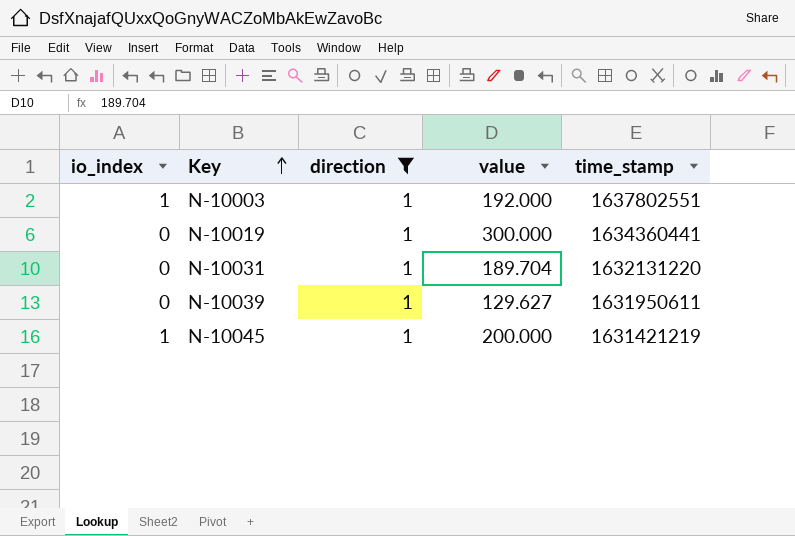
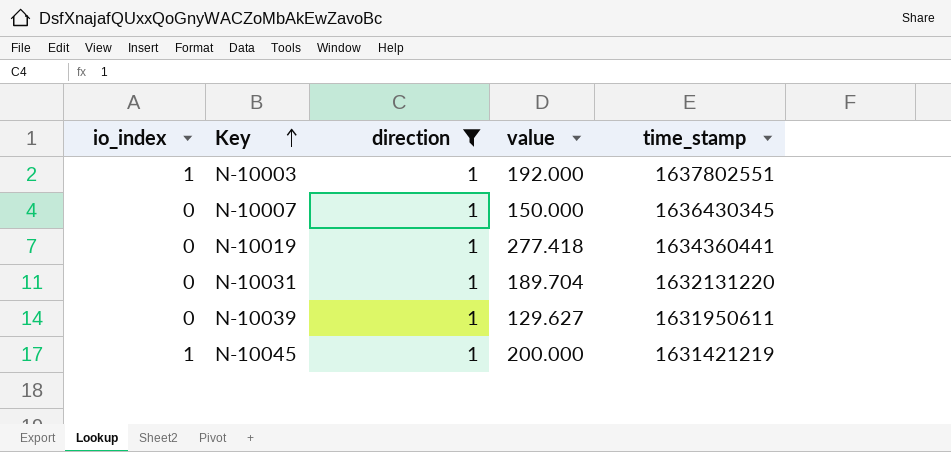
row N-10007: none -> 0 | 1 | 150.000 | 1636430345
N-10019 | value: 300.000 -> 277.418

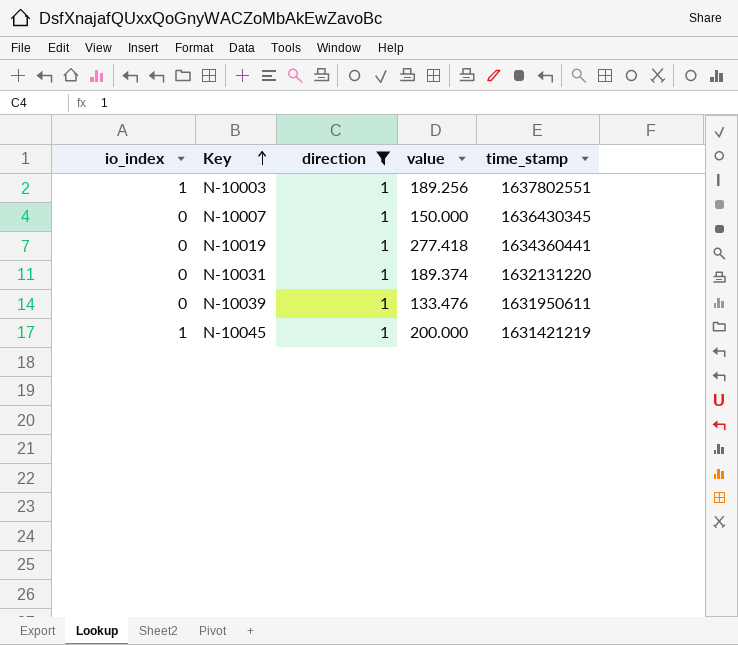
N-10003 | value: 192.000 -> 189.256
N-10031 | value: 189.704 -> 189.374
N-10039 | value: 129.627 -> 133.476

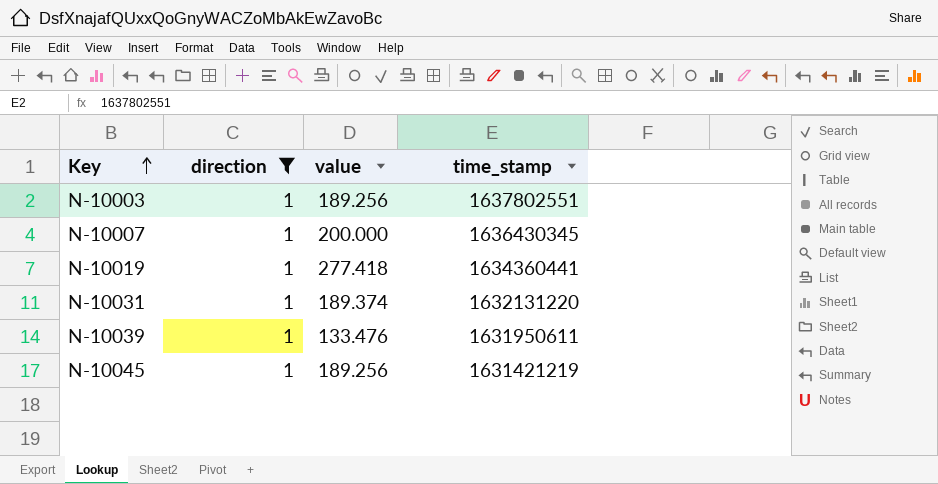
column io_index | position: 1 -> none
N-10007 | value: 150.000 -> 200.000
N-10045 | value: 200.000 -> 189.256

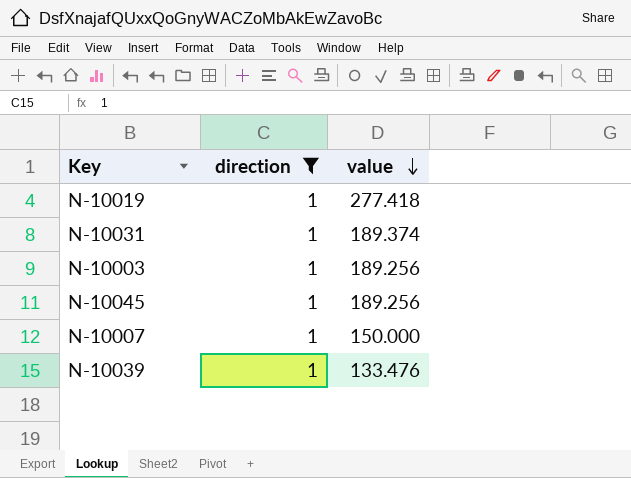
row order: Key ascending -> value descending
column time_stamp | position: 4 -> none
N-10007 | value: 200.000 -> 150.000

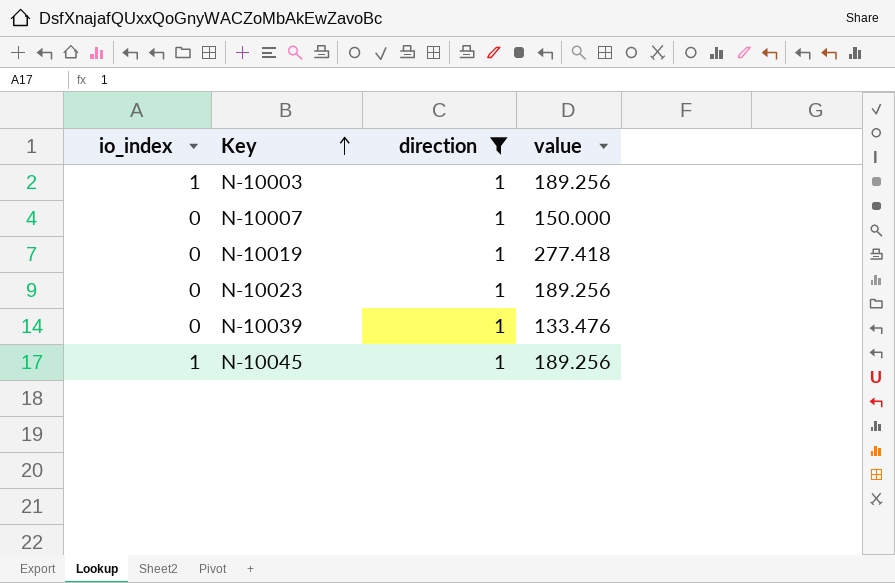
row order: value descending -> Key ascending
column io_index | position: none -> 1
row N-10031: 1 | 189.374 -> none
row N-10023: none -> 0 | 1 | 189.256

